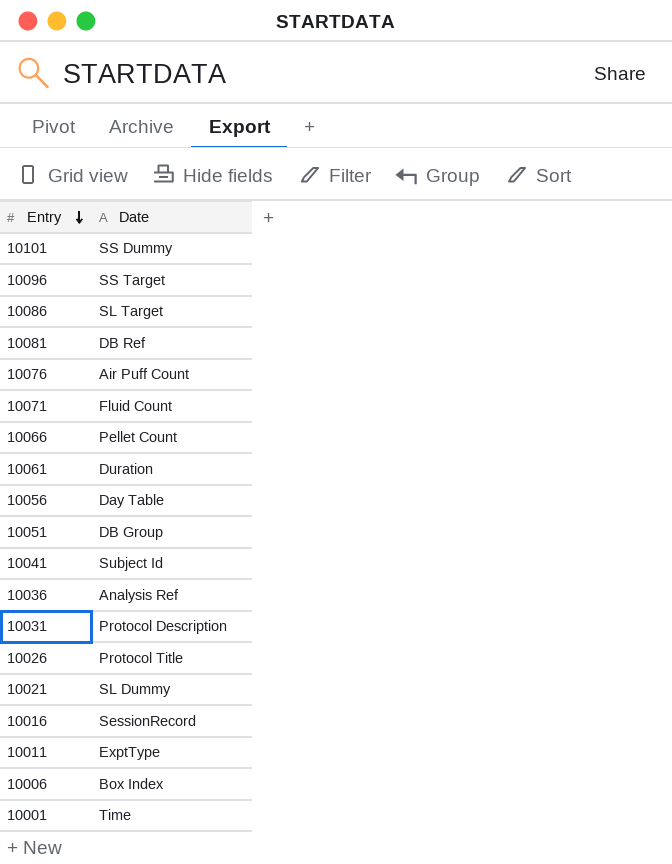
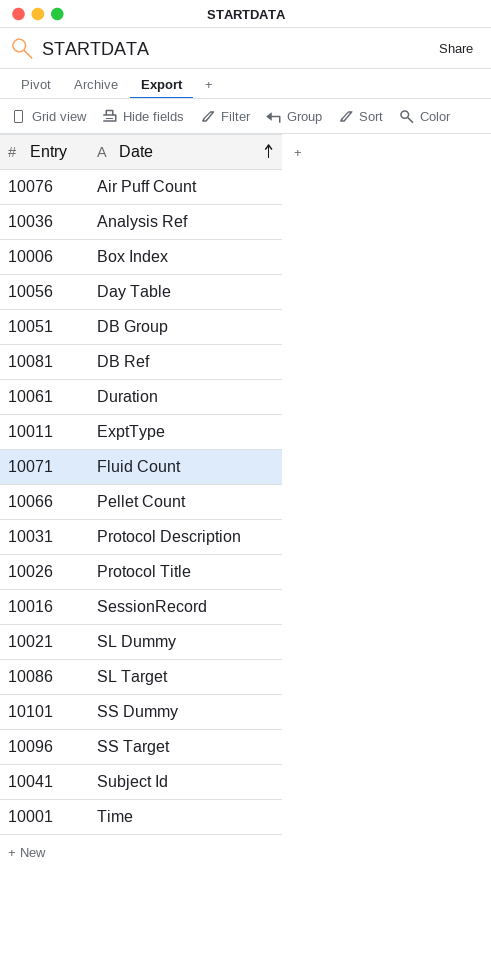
row order: Entry descending -> Date ascending

